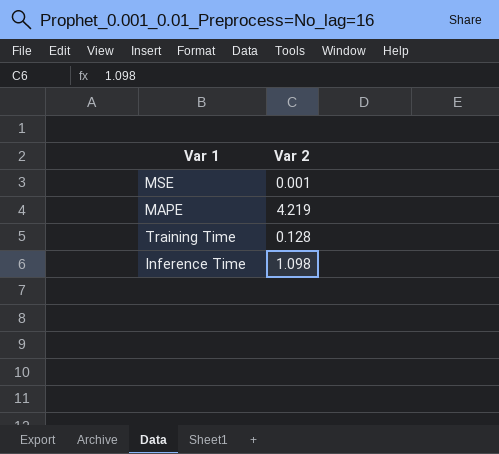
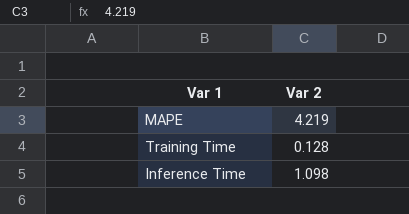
row MSE: 0.001 -> none

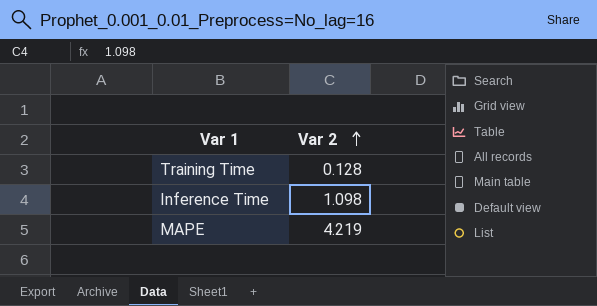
row order: none -> Var 2 ascending

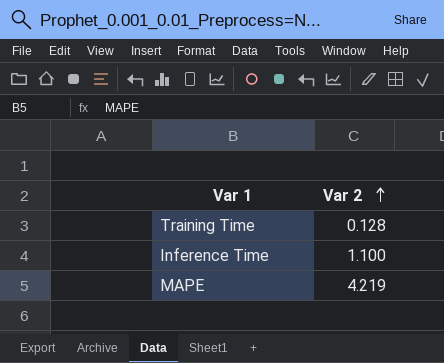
Inference Time | Var 2: 1.098 -> 1.100

